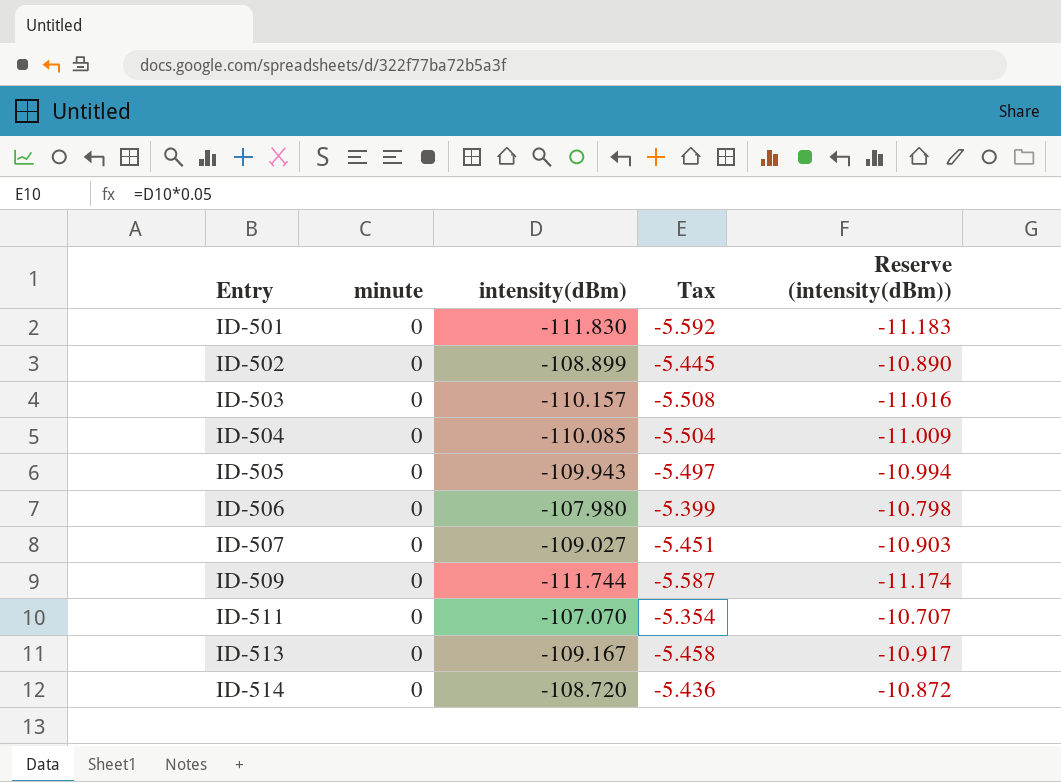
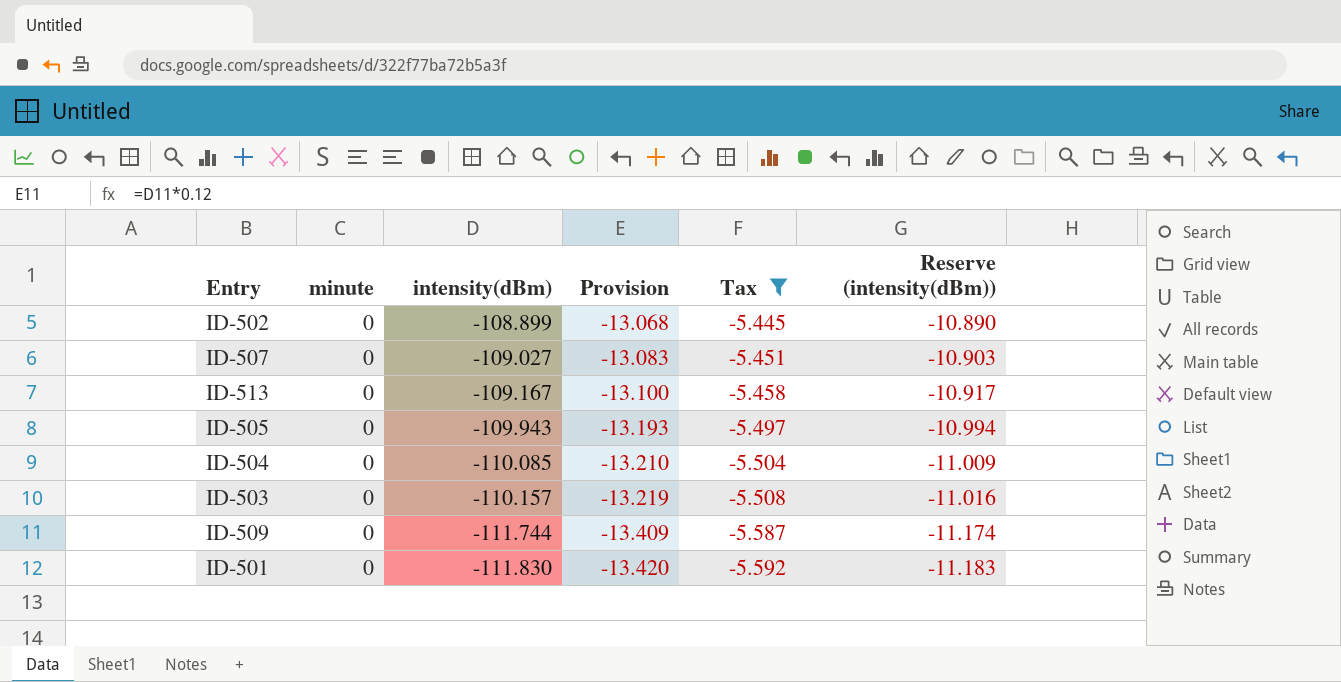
filter: none -> Tax <= -5.445
row order: Entry ascending -> intensity(dBm) descending
column Provision | formula: none -> [intensity(dBm)] * 0.12

